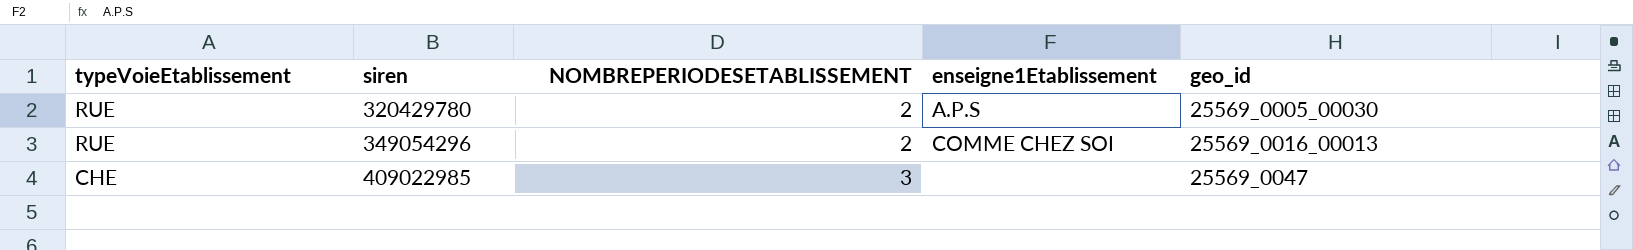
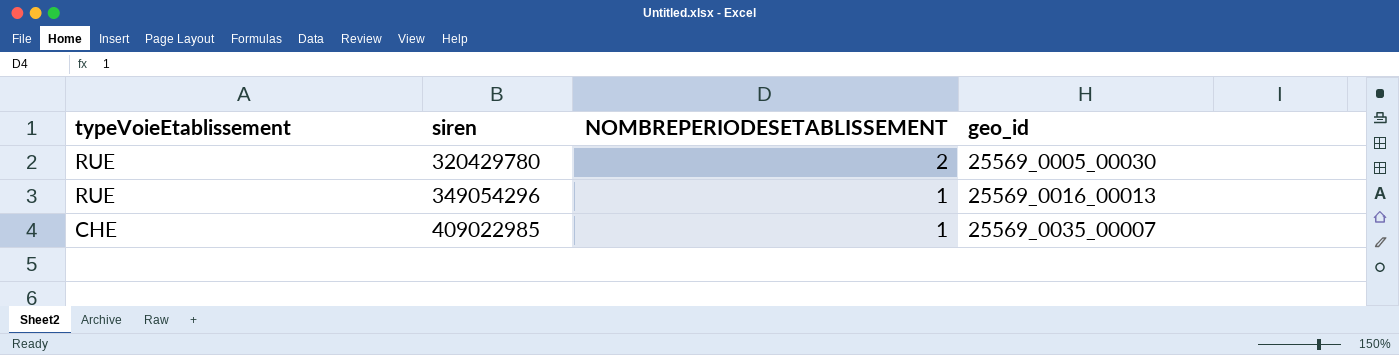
column enseigne1Etablissement | position: 4 -> none
349054296 | NOMBREPERIODESETABLISSEMENT: 2 -> 1
409022985 | NOMBREPERIODESETABLISSEMENT: 3 -> 1
409022985 | geo_id: 25569_0047 -> 25569_0035_00007

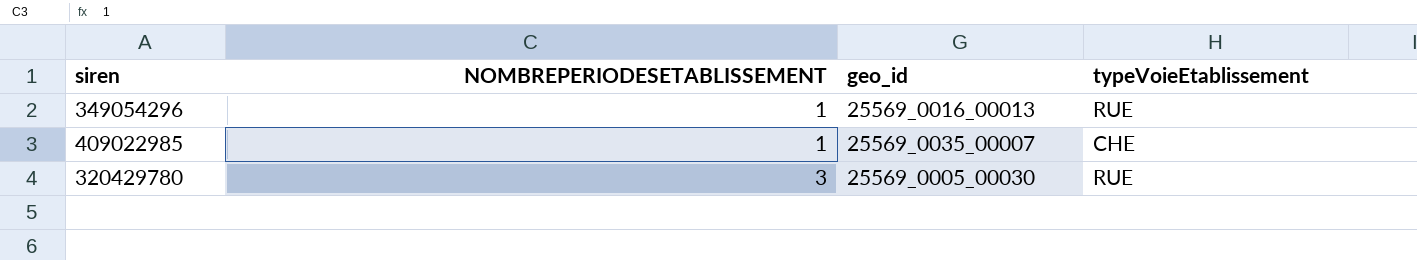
row order: typeVoieEtablissement descending -> NOMBREPERIODESETABLISSEMENT ascending
column typeVoieEtablissement | position: 1 -> 4
320429780 | NOMBREPERIODESETABLISSEMENT: 2 -> 3

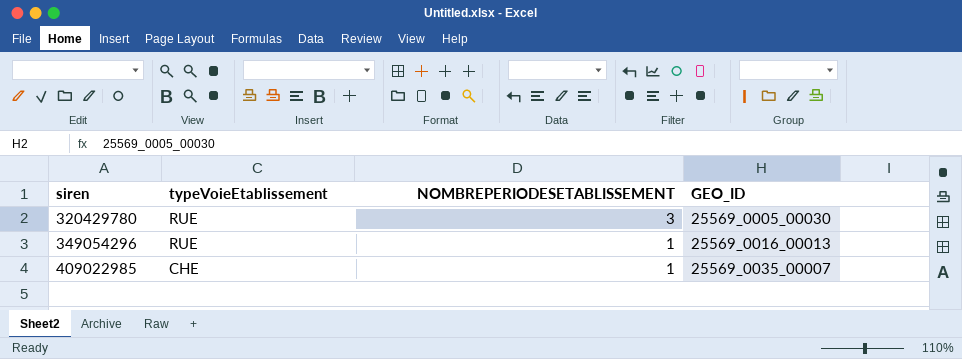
row order: NOMBREPERIODESETABLISSEMENT ascending -> siren ascending
column typeVoieEtablissement | position: 4 -> 2
column name: geo_id -> GEO_ID

